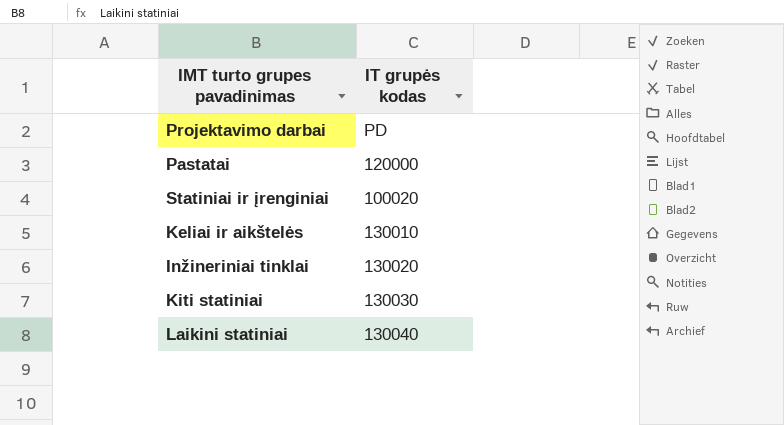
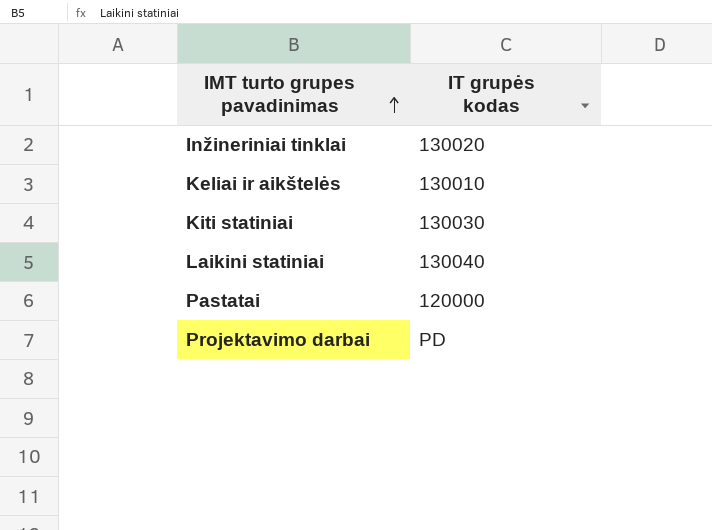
row order: none -> IMT turto grupes pavadinimas ascending
row Statiniai ir įrenginiai: 100020 -> none

